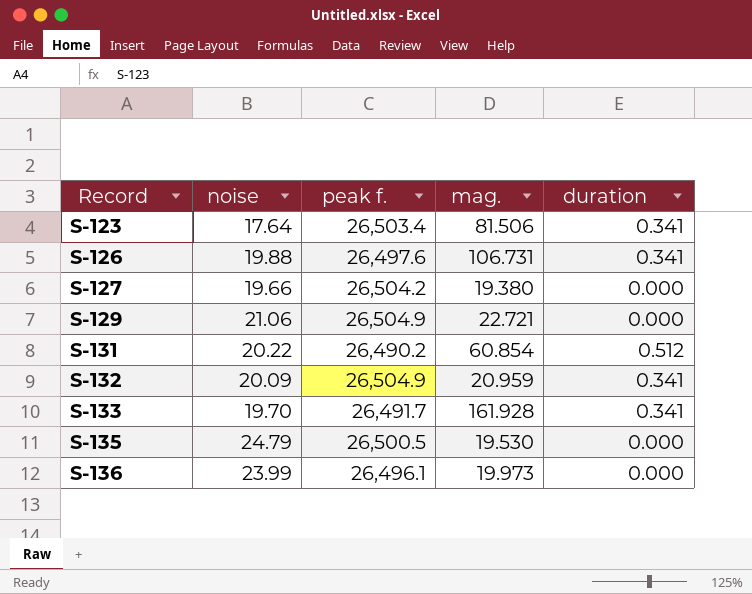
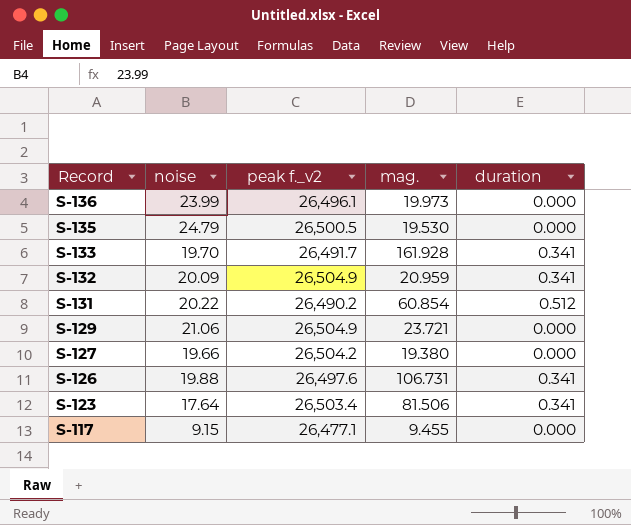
row order: Record ascending -> Record descending
column name: peak f. -> peak f._v2
S-129 | mag.: 22.721 -> 23.721
row S-117: none -> 9.15 | 26,477.1 | 9.455 | 0.000

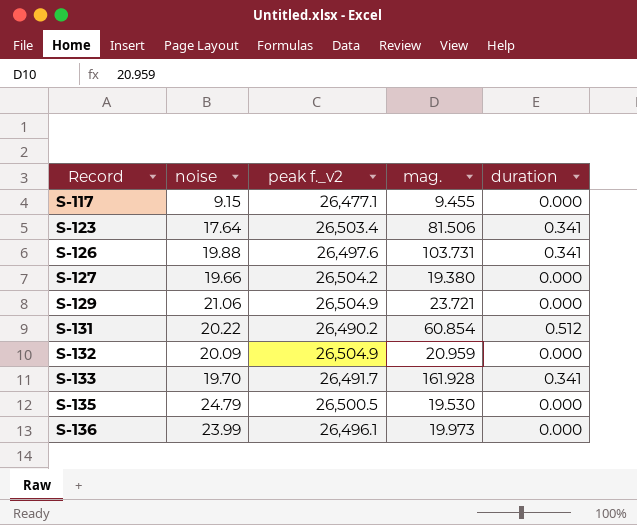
row order: Record descending -> Record ascending
S-126 | mag.: 106.731 -> 103.731
S-132 | duration: 0.341 -> 0.000

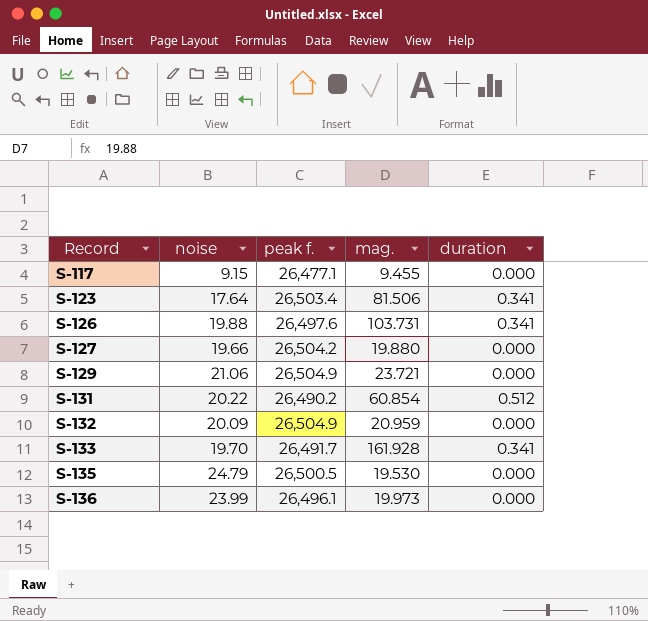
column name: peak f._v2 -> peak f.
S-127 | mag.: 19.380 -> 19.880

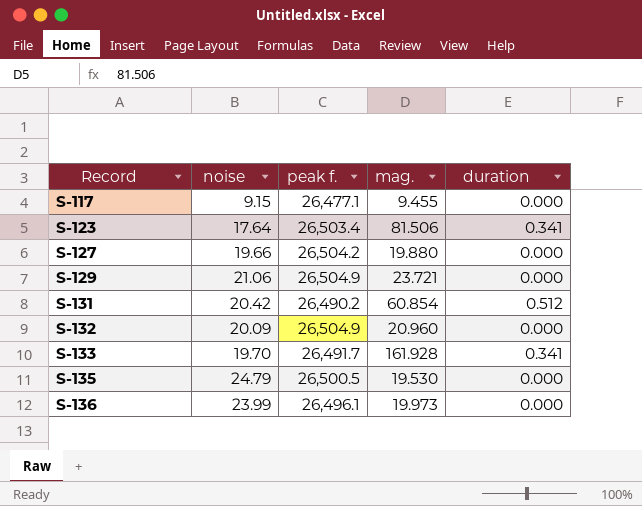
row S-126: 19.88 | 26,497.6 | 103.731 | 0.341 -> none
S-131 | noise: 20.22 -> 20.42
S-132 | mag.: 20.959 -> 20.960

